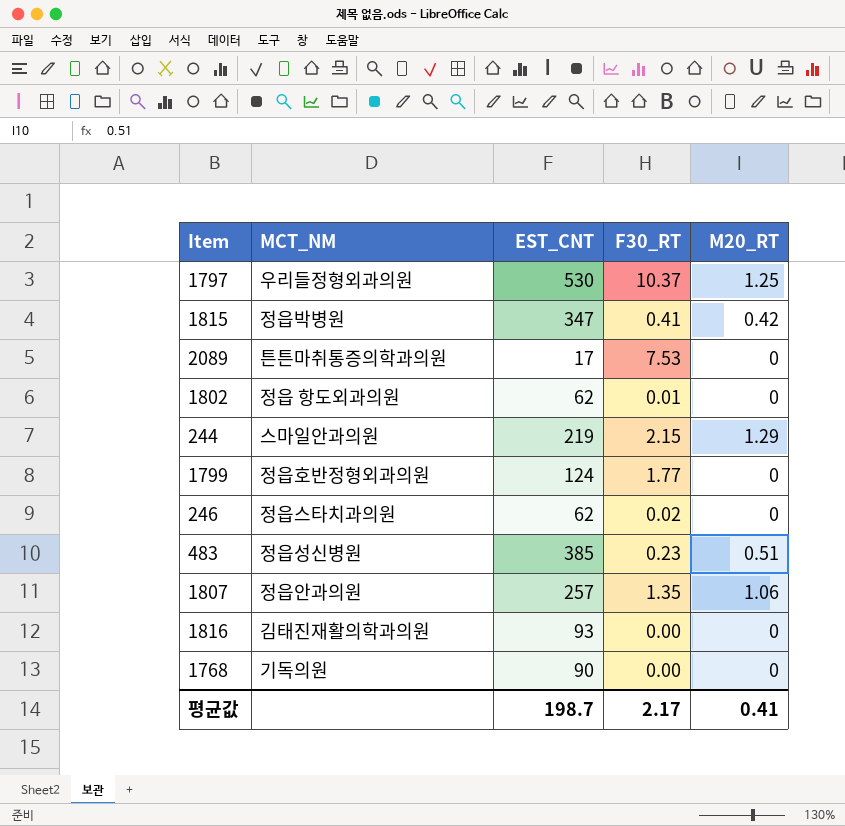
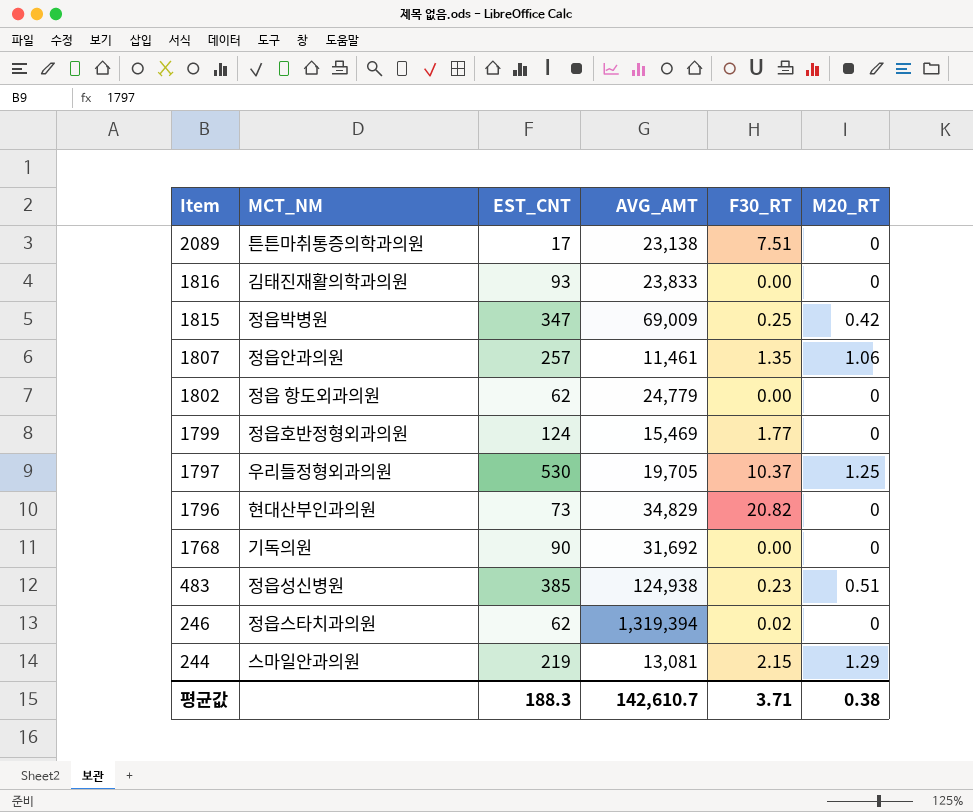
row order: none -> Item descending
column AVG_AMT | position: none -> 4
2089 | F30_RT: 7.53 -> 7.51
1815 | F30_RT: 0.41 -> 0.25
1802 | F30_RT: 0.01 -> 0.00
row 1796: none -> 현대산부인과의원 | 73 | 34,829 | 20.82 | 0
평균값 | EST_CNT: 198.7 -> 188.3
평균값 | F30_RT: 2.17 -> 3.71
평균값 | M20_RT: 0.41 -> 0.38

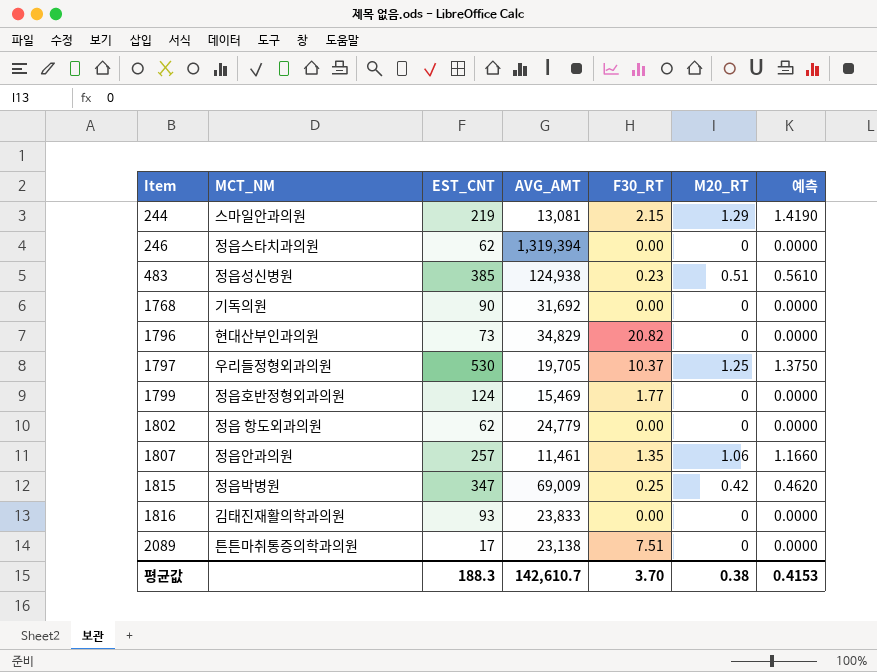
row order: Item descending -> Item ascending
column 예측 | formula: none -> [M20_RT] * 1.1
246 | F30_RT: 0.02 -> 0.00
평균값 | F30_RT: 3.71 -> 3.70

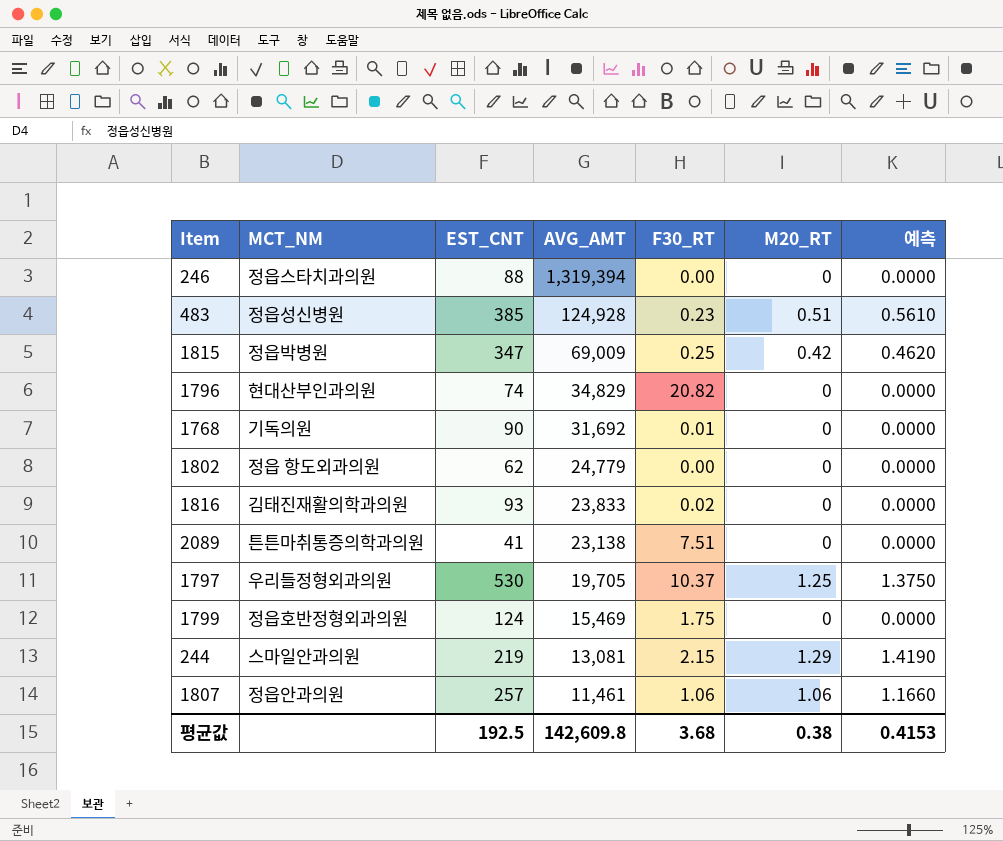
row order: Item ascending -> AVG_AMT descending
246 | EST_CNT: 62 -> 88
483 | AVG_AMT: 124,938 -> 124,928
1796 | EST_CNT: 73 -> 74
1768 | F30_RT: 0.00 -> 0.01
1816 | F30_RT: 0.00 -> 0.02
2089 | EST_CNT: 17 -> 41
1799 | F30_RT: 1.77 -> 1.75
1807 | F30_RT: 1.35 -> 1.06
평균값 | EST_CNT: 188.3 -> 192.5
평균값 | AVG_AMT: 142,610.7 -> 142,609.8
평균값 | F30_RT: 3.70 -> 3.68

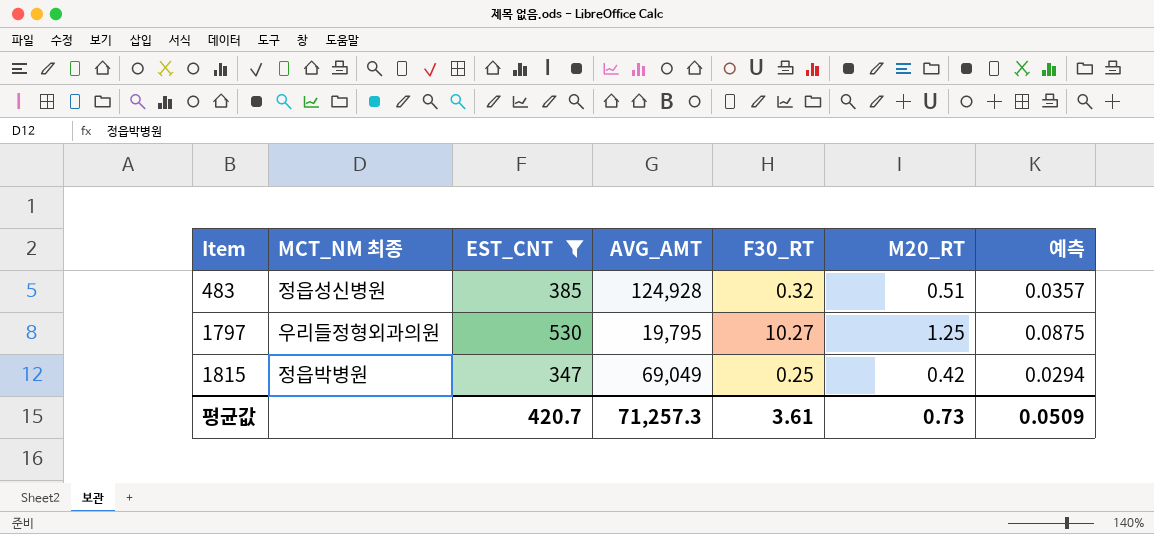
filter: none -> EST_CNT >= 347
row order: AVG_AMT descending -> Item ascending
column name: MCT_NM -> MCT_NM 최종
column 예측 | formula: [M20_RT] * 1.1 -> [M20_RT] * 0.07
483 | F30_RT: 0.23 -> 0.32
1797 | AVG_AMT: 19,705 -> 19,795
1797 | F30_RT: 10.37 -> 10.27
1815 | AVG_AMT: 69,009 -> 69,049
평균값 | EST_CNT: 192.5 -> 420.7
평균값 | AVG_AMT: 142,609.8 -> 71,257.3
평균값 | F30_RT: 3.68 -> 3.61
평균값 | M20_RT: 0.38 -> 0.73
평균값 | 예측: 0.4153 -> 0.0509

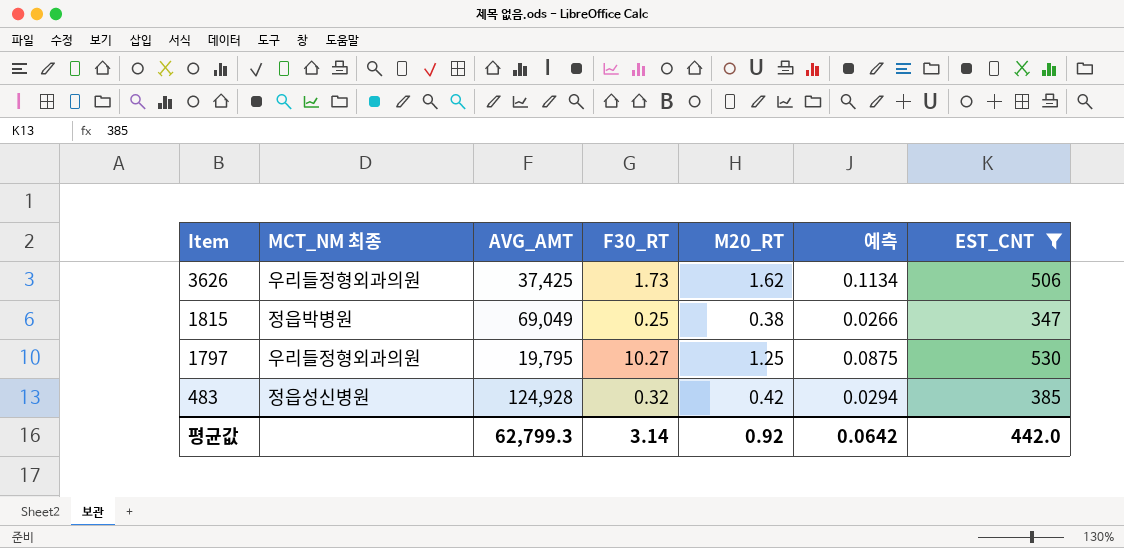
row order: Item ascending -> Item descending
column EST_CNT | position: 3 -> 7
row 3626: none -> 우리들정형외과의원 | 37,425 | 1.73 | 1.62 | 0.1134 | 506
1815 | M20_RT: 0.42 -> 0.38
1815 | 예측: 0.0294 -> 0.0266
483 | M20_RT: 0.51 -> 0.42
483 | 예측: 0.0357 -> 0.0294
평균값 | AVG_AMT: 71,257.3 -> 62,799.3
평균값 | F30_RT: 3.61 -> 3.14
평균값 | M20_RT: 0.73 -> 0.92
평균값 | 예측: 0.0509 -> 0.0642
평균값 | EST_CNT: 420.7 -> 442.0

